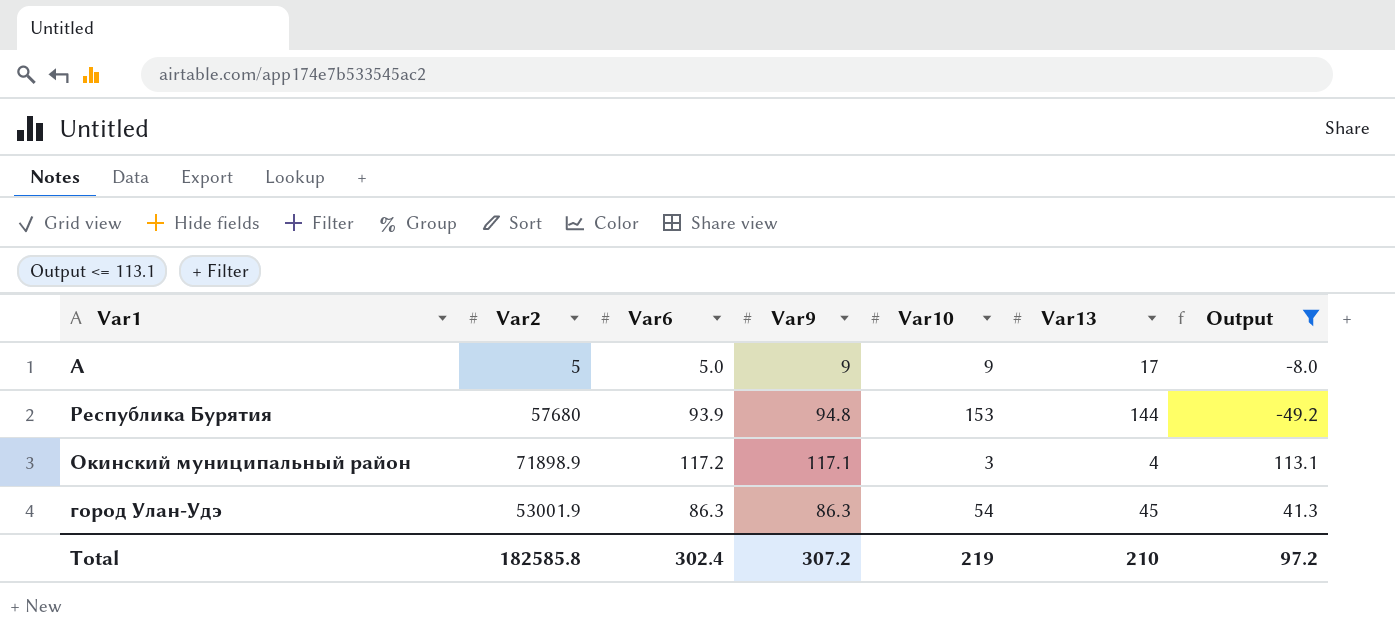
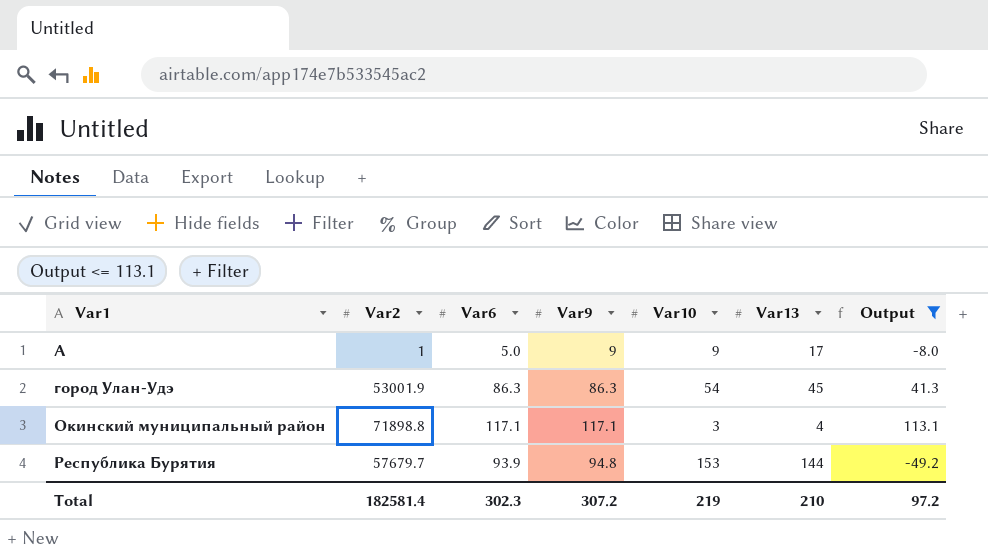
row order: none -> Var1 ascending
А | Var2: 5 -> 1
Окинский муниципальный район | Var2: 71898.9 -> 71898.8
Окинский муниципальный район | Var6: 117.2 -> 117.1
Республика Бурятия | Var2: 57680 -> 57679.7
Total | Var2: 182585.8 -> 182581.4
Total | Var6: 302.4 -> 302.3

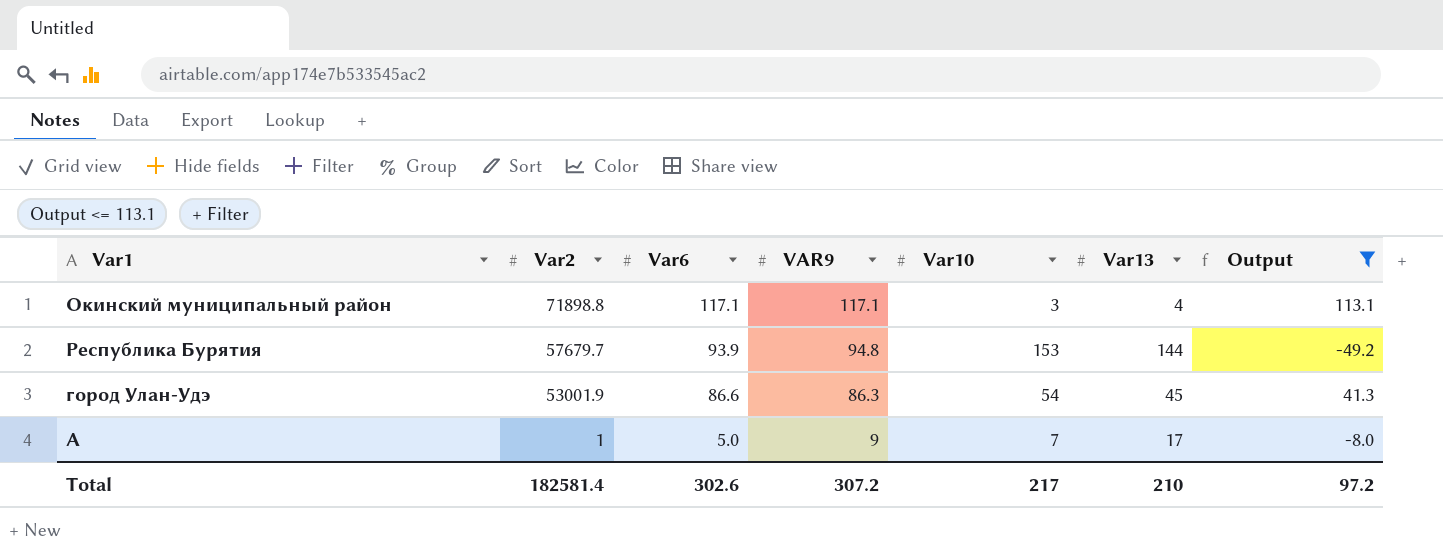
row order: Var1 ascending -> Var2 descending
column name: Var9 -> VAR9
город Улан-Удэ | Var6: 86.3 -> 86.6
А | Var10: 9 -> 7
Total | Var6: 302.3 -> 302.6
Total | Var10: 219 -> 217

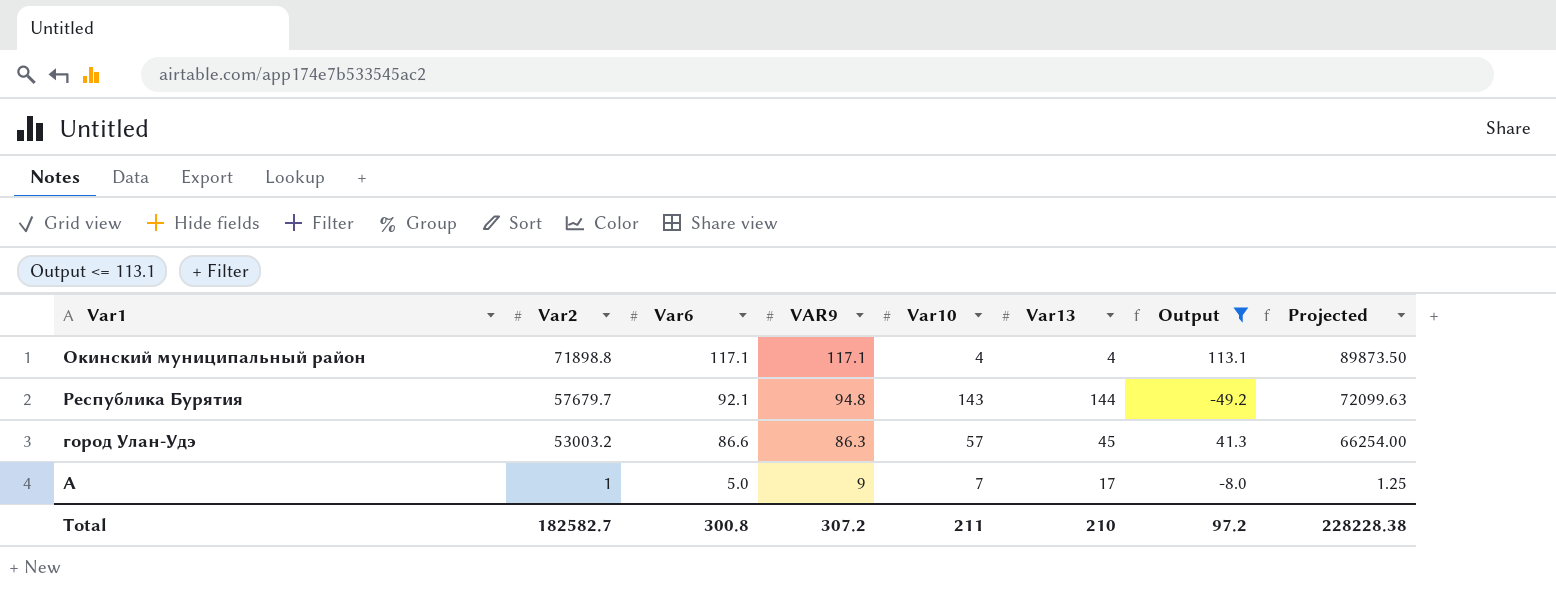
column Projected | formula: none -> [Var2] * 1.25
Окинский муниципальный район | Var10: 3 -> 4
Республика Бурятия | Var6: 93.9 -> 92.1
Республика Бурятия | Var10: 153 -> 143
город Улан-Удэ | Var2: 53001.9 -> 53003.2
город Улан-Удэ | Var10: 54 -> 57
Total | Var2: 182581.4 -> 182582.7
Total | Var6: 302.6 -> 300.8
Total | Var10: 217 -> 211

